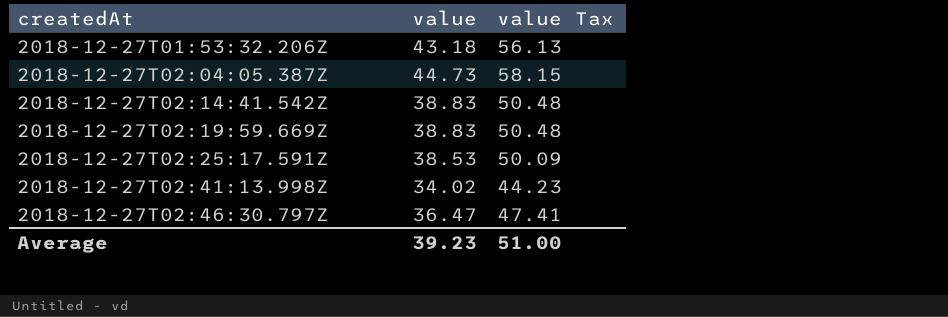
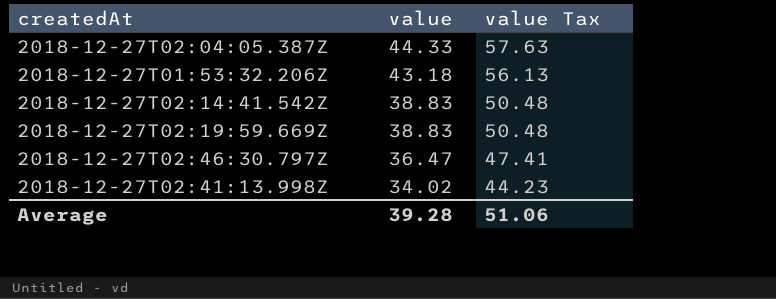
row order: createdAt ascending -> value descending
row 2018-12-27T02:25:17.591Z: 38.53 | 50.09 -> none
2018-12-27T02:04:05.387Z | value: 44.73 -> 44.33
2018-12-27T02:04:05.387Z | value Tax: 58.15 -> 57.63
Average | value: 39.23 -> 39.28
Average | value Tax: 51.00 -> 51.06

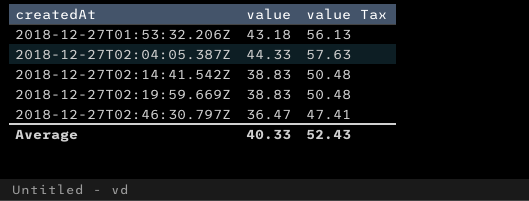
row order: value descending -> createdAt ascending
row 2018-12-27T02:41:13.998Z: 34.02 | 44.23 -> none
Average | value: 39.28 -> 40.33
Average | value Tax: 51.06 -> 52.43

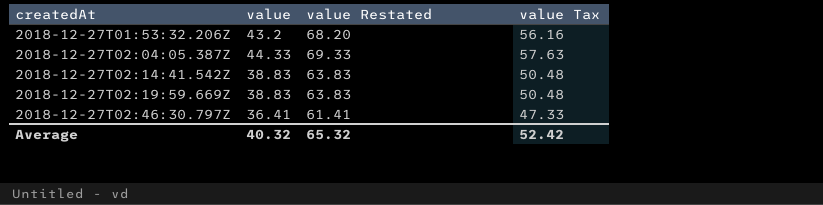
column value Restated | formula: none -> [value] + 25
2018-12-27T01:53:32.206Z | value: 43.18 -> 43.2
2018-12-27T01:53:32.206Z | value Tax: 56.13 -> 56.16
2018-12-27T02:46:30.797Z | value: 36.47 -> 36.41
2018-12-27T02:46:30.797Z | value Tax: 47.41 -> 47.33
Average | value: 40.33 -> 40.32
Average | value Tax: 52.43 -> 52.42

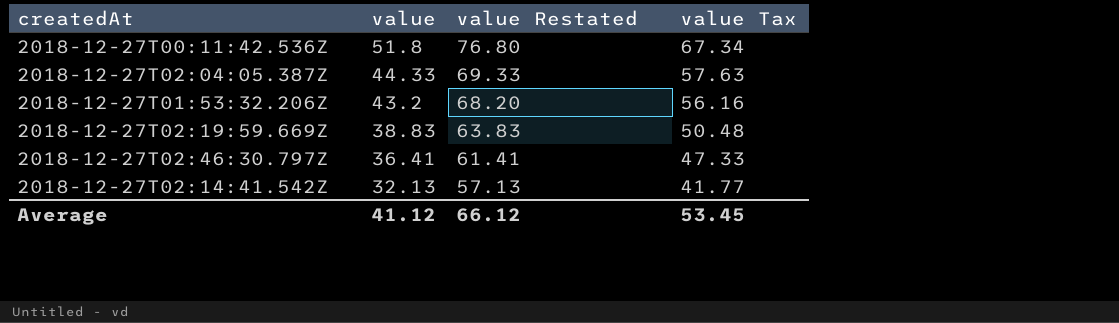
row order: createdAt ascending -> value descending
row 2018-12-27T00:11:42.536Z: none -> 51.8 | 76.80 | 67.34
2018-12-27T02:14:41.542Z | value: 38.83 -> 32.13
2018-12-27T02:14:41.542Z | value Restated: 63.83 -> 57.13
2018-12-27T02:14:41.542Z | value Tax: 50.48 -> 41.77
Average | value: 40.32 -> 41.12
Average | value Restated: 65.32 -> 66.12
Average | value Tax: 52.42 -> 53.45

